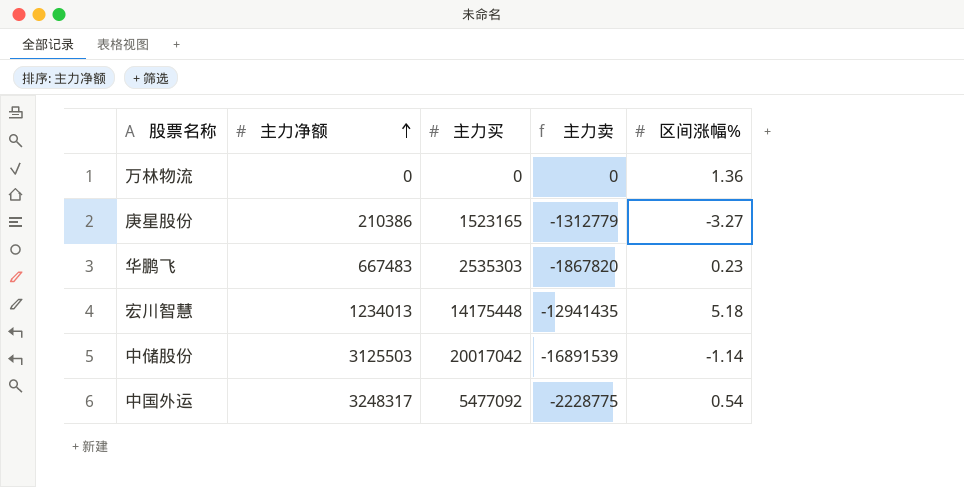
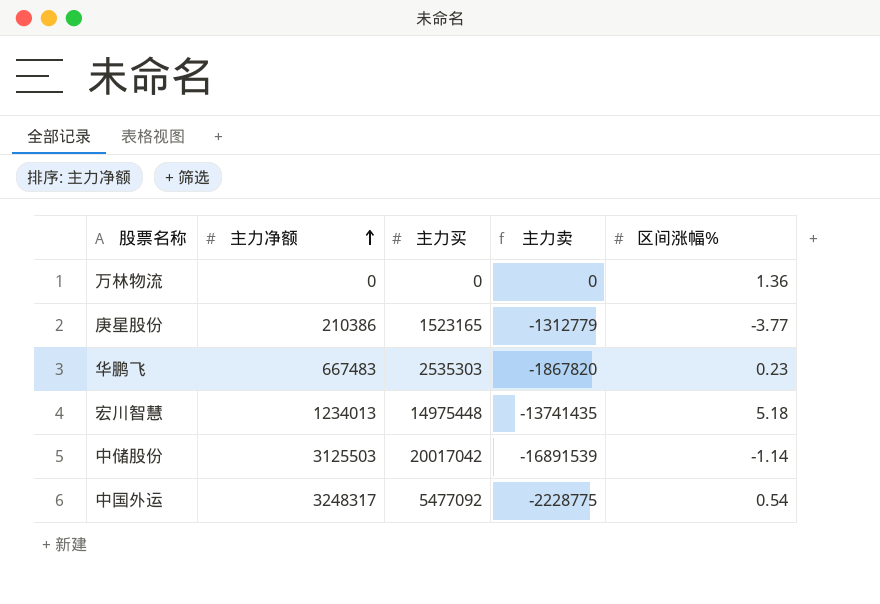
庚星股份 | 区间涨幅%: -3.27 -> -3.77
宏川智慧 | 主力买: 14175448 -> 14975448
宏川智慧 | 主力卖: -12941435 -> -13741435

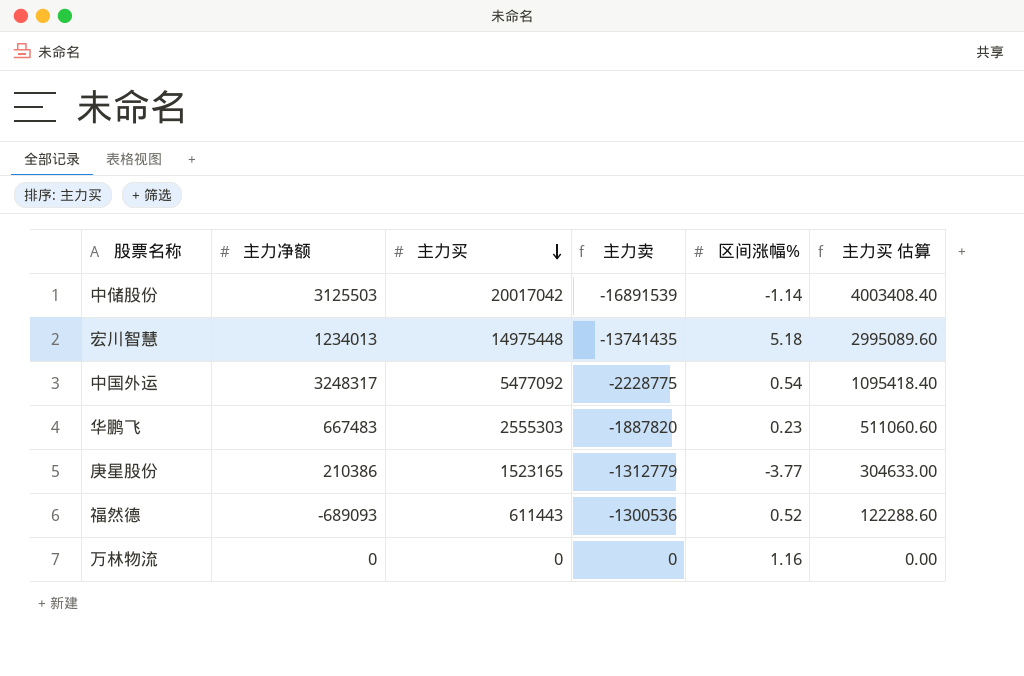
row order: 主力净额 ascending -> 主力买 descending
column 主力买 估算 | formula: none -> [主力买] * 0.2
华鹏飞 | 主力买: 2535303 -> 2555303
华鹏飞 | 主力卖: -1867820 -> -1887820
row 福然德: none -> -689093 | 611443 | -1300536 | 0.52 | 122288.60
万林物流 | 区间涨幅%: 1.36 -> 1.16

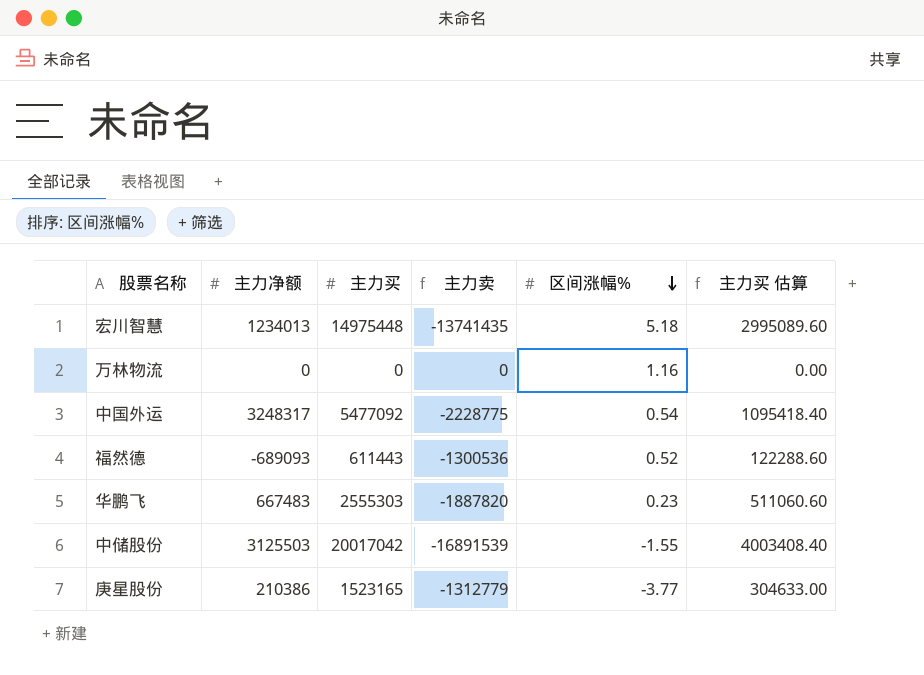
row order: 主力买 descending -> 区间涨幅% descending
中储股份 | 区间涨幅%: -1.14 -> -1.55

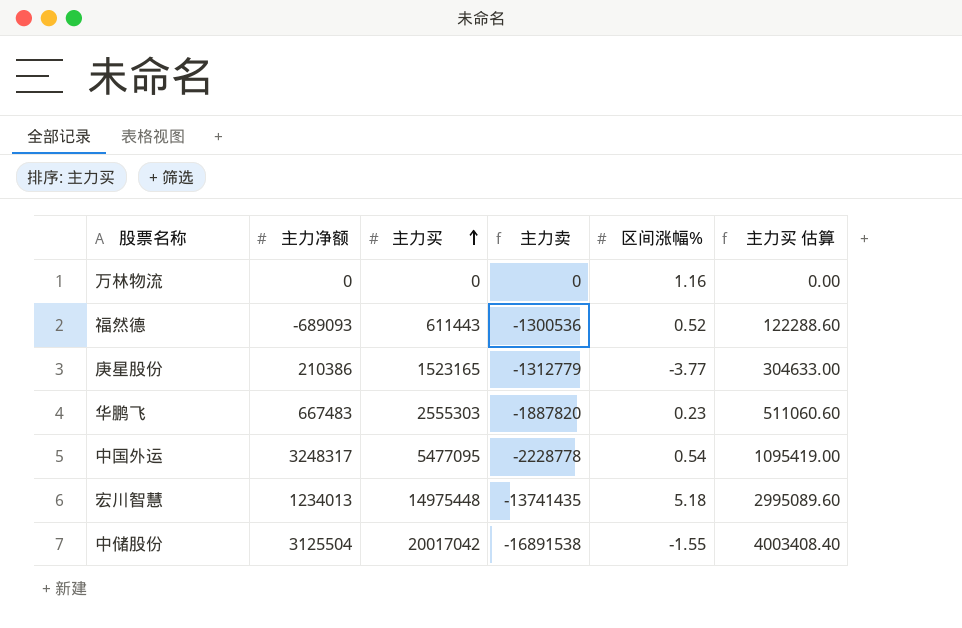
row order: 区间涨幅% descending -> 主力买 ascending
中国外运 | 主力买: 5477092 -> 5477095
中国外运 | 主力卖: -2228775 -> -2228778
中国外运 | 主力买 估算: 1095418.40 -> 1095419.00
中储股份 | 主力净额: 3125503 -> 3125504
中储股份 | 主力卖: -16891539 -> -16891538

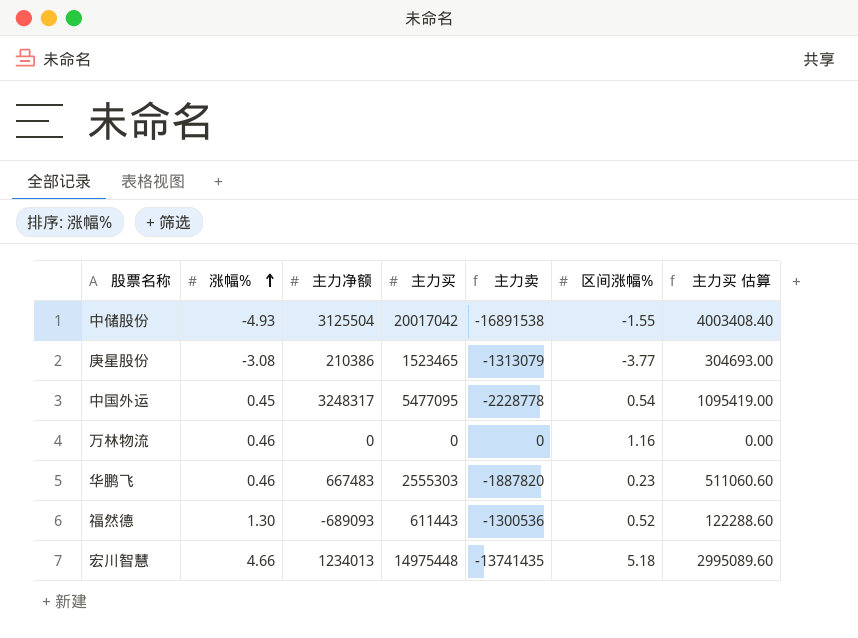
row order: 主力买 ascending -> 涨幅% ascending
column 涨幅% | position: none -> 2
庚星股份 | 主力买: 1523165 -> 1523465
庚星股份 | 主力卖: -1312779 -> -1313079
庚星股份 | 主力买 估算: 304633.00 -> 304693.00

